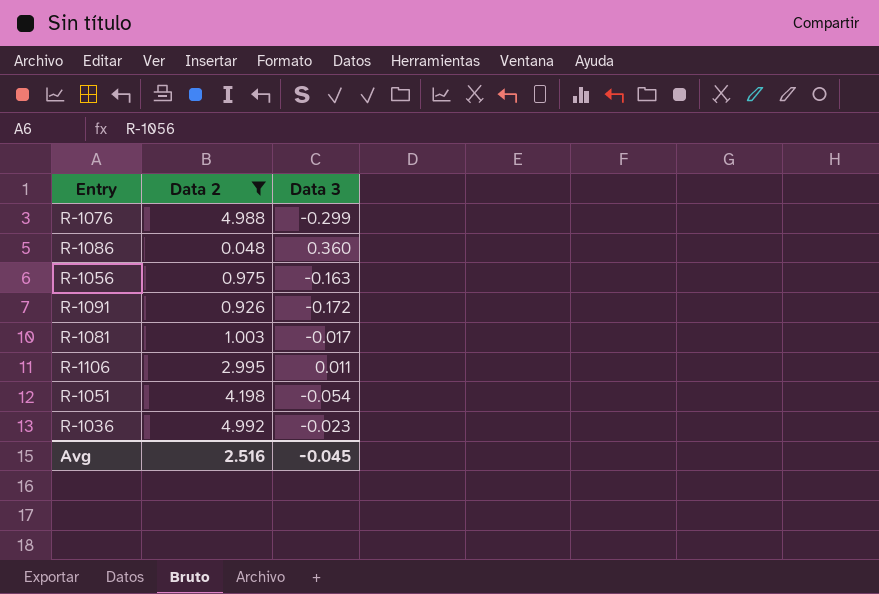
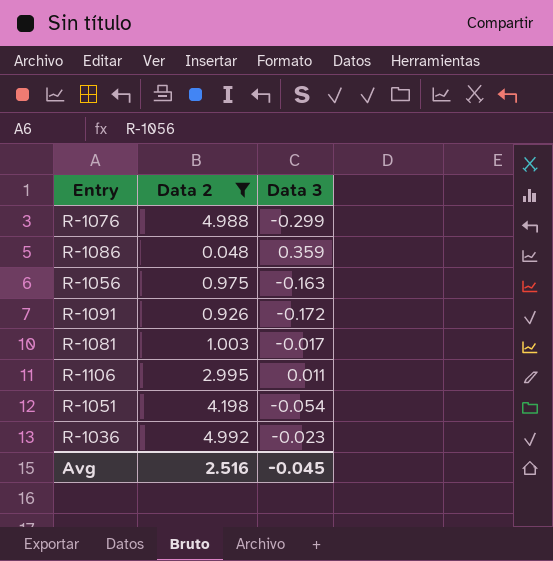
R-1086 | Data 3: 0.360 -> 0.359

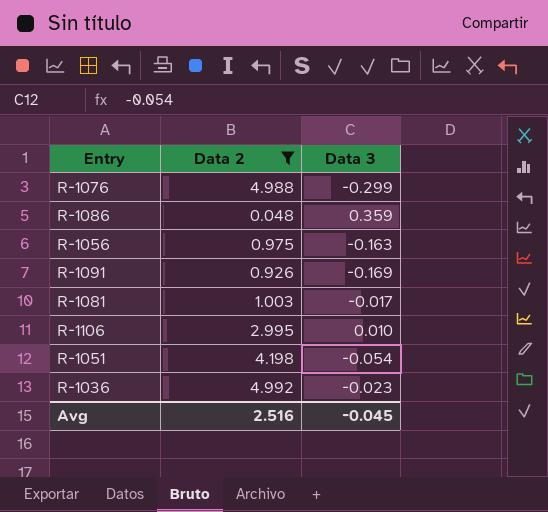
R-1091 | Data 3: -0.172 -> -0.169
R-1106 | Data 3: 0.011 -> 0.010

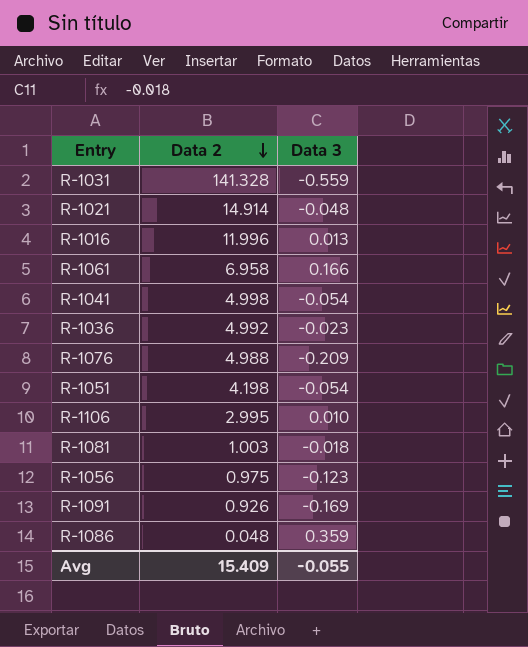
filter: Data 2 <= 4.992 -> none
row order: none -> Data 2 descending
R-1076 | Data 3: -0.299 -> -0.209
R-1081 | Data 3: -0.017 -> -0.018
R-1056 | Data 3: -0.163 -> -0.123
Avg | Data 2: 2.516 -> 15.409
Avg | Data 3: -0.045 -> -0.055

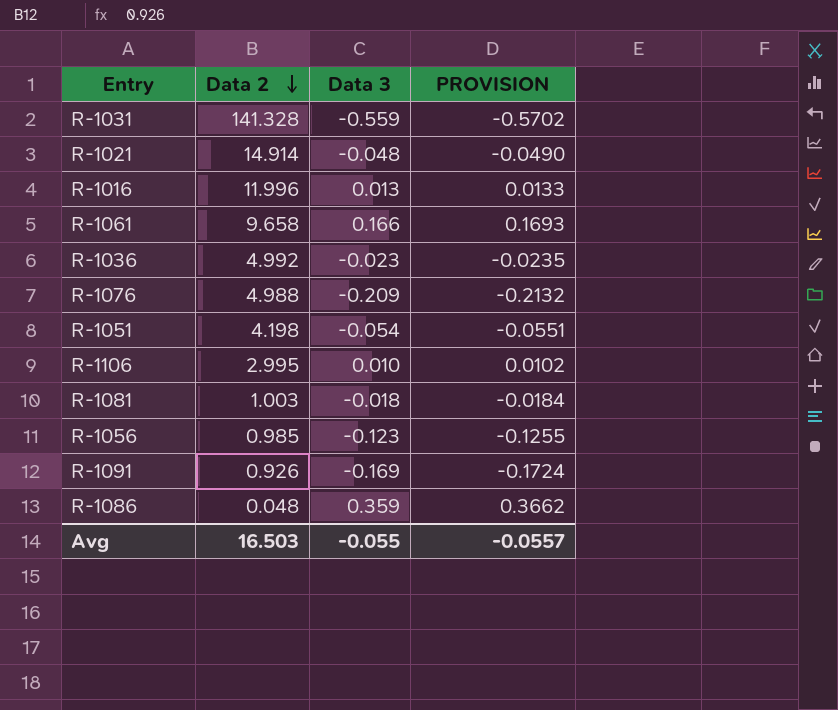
column PROVISION | formula: none -> [Data 3] * 1.02
row R-1041: 4.998 | -0.054 -> none
R-1061 | Data 2: 6.958 -> 9.658
R-1056 | Data 2: 0.975 -> 0.985
Avg | Data 2: 15.409 -> 16.503

